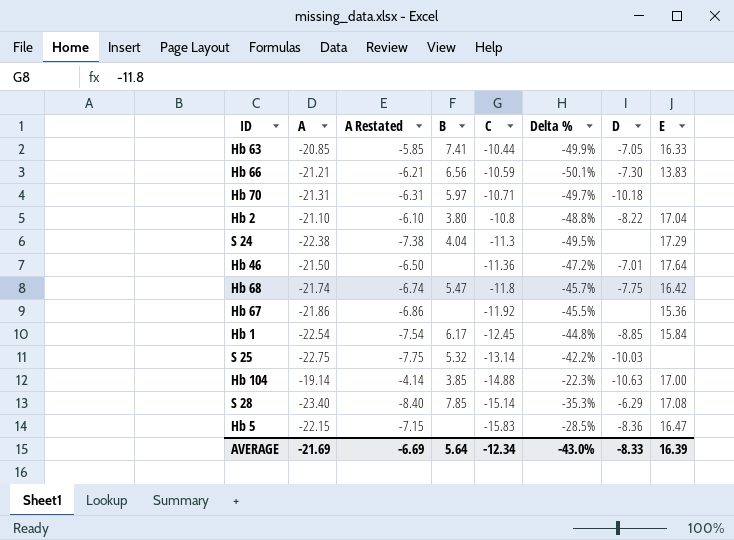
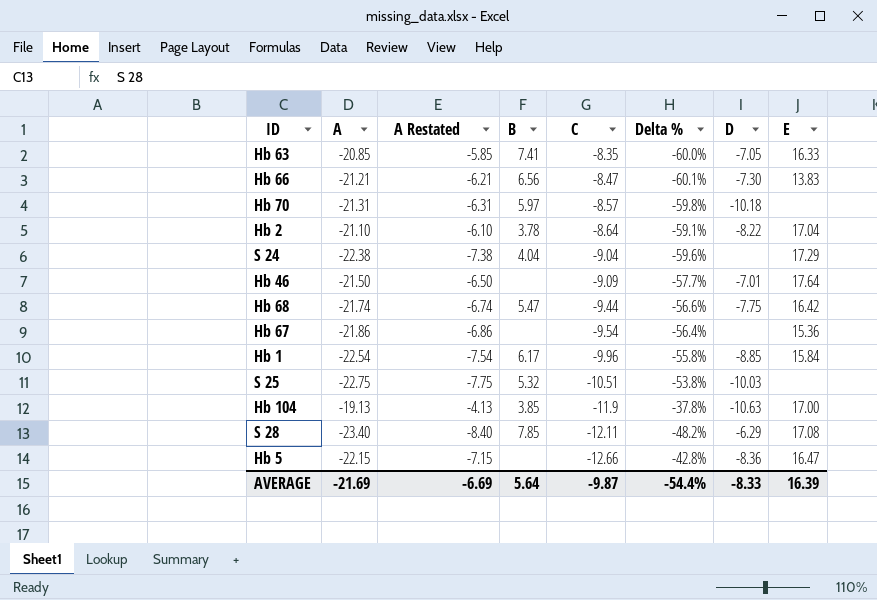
Hb 63 | C: -10.44 -> -8.35
Hb 63 | Delta %: -49.9% -> -60.0%
Hb 66 | C: -10.59 -> -8.47
Hb 66 | Delta %: -50.1% -> -60.1%
Hb 70 | C: -10.71 -> -8.57
Hb 70 | Delta %: -49.7% -> -59.8%
Hb 2 | B: 3.80 -> 3.78
Hb 2 | C: -10.8 -> -8.64
Hb 2 | Delta %: -48.8% -> -59.1%
S 24 | C: -11.3 -> -9.04
S 24 | Delta %: -49.5% -> -59.6%
Hb 46 | C: -11.36 -> -9.09
Hb 46 | Delta %: -47.2% -> -57.7%
Hb 68 | C: -11.8 -> -9.44
Hb 68 | Delta %: -45.7% -> -56.6%
Hb 67 | C: -11.92 -> -9.54
Hb 67 | Delta %: -45.5% -> -56.4%
Hb 1 | C: -12.45 -> -9.96
Hb 1 | Delta %: -44.8% -> -55.8%
S 25 | C: -13.14 -> -10.51
S 25 | Delta %: -42.2% -> -53.8%
Hb 104 | A: -19.14 -> -19.13
Hb 104 | A Restated: -4.14 -> -4.13
Hb 104 | C: -14.88 -> -11.9
Hb 104 | Delta %: -22.3% -> -37.8%
S 28 | C: -15.14 -> -12.11
S 28 | Delta %: -35.3% -> -48.2%
Hb 5 | C: -15.83 -> -12.66
Hb 5 | Delta %: -28.5% -> -42.8%
AVERAGE | C: -12.34 -> -9.87
AVERAGE | Delta %: -43.0% -> -54.4%

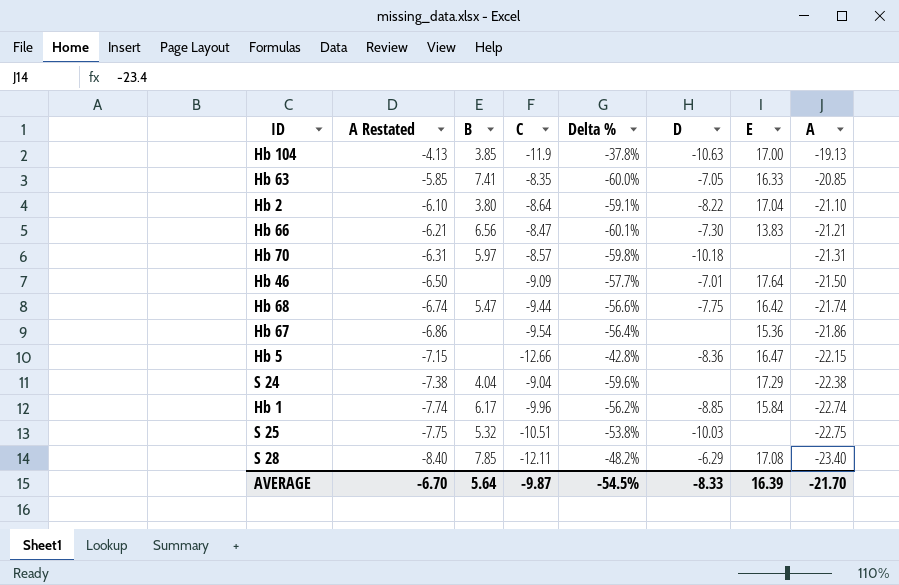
row order: C descending -> A Restated descending
column A | position: 2 -> 8
Hb 2 | B: 3.78 -> 3.80
Hb 1 | A Restated: -7.54 -> -7.74
Hb 1 | Delta %: -55.8% -> -56.2%
Hb 1 | A: -22.54 -> -22.74
AVERAGE | A Restated: -6.69 -> -6.70
AVERAGE | Delta %: -54.4% -> -54.5%
AVERAGE | A: -21.69 -> -21.70

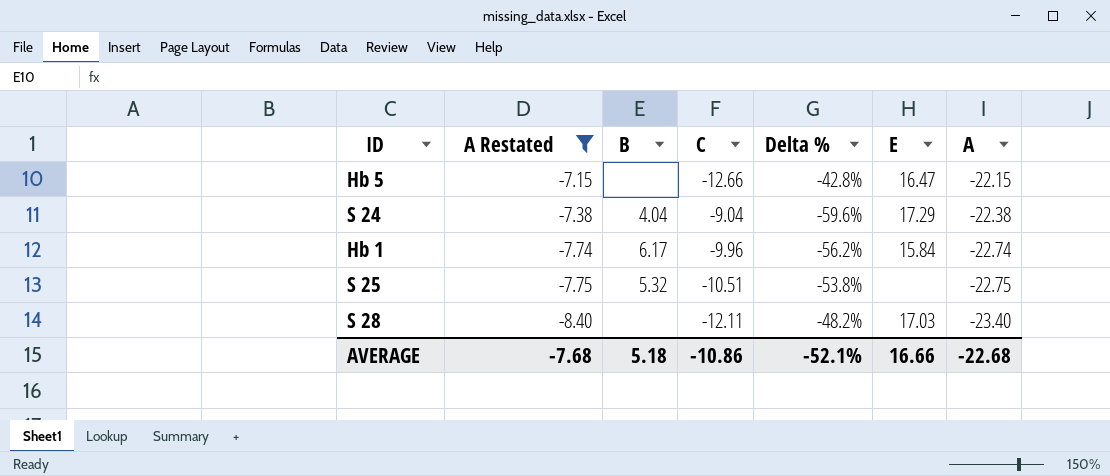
filter: none -> A Restated <= -7.15
column D | position: 6 -> none
S 28 | B: 7.85 -> none
S 28 | E: 17.08 -> 17.03
AVERAGE | A Restated: -6.70 -> -7.68
AVERAGE | B: 5.64 -> 5.18
AVERAGE | C: -9.87 -> -10.86
AVERAGE | Delta %: -54.5% -> -52.1%
AVERAGE | E: 16.39 -> 16.66
AVERAGE | A: -21.70 -> -22.68

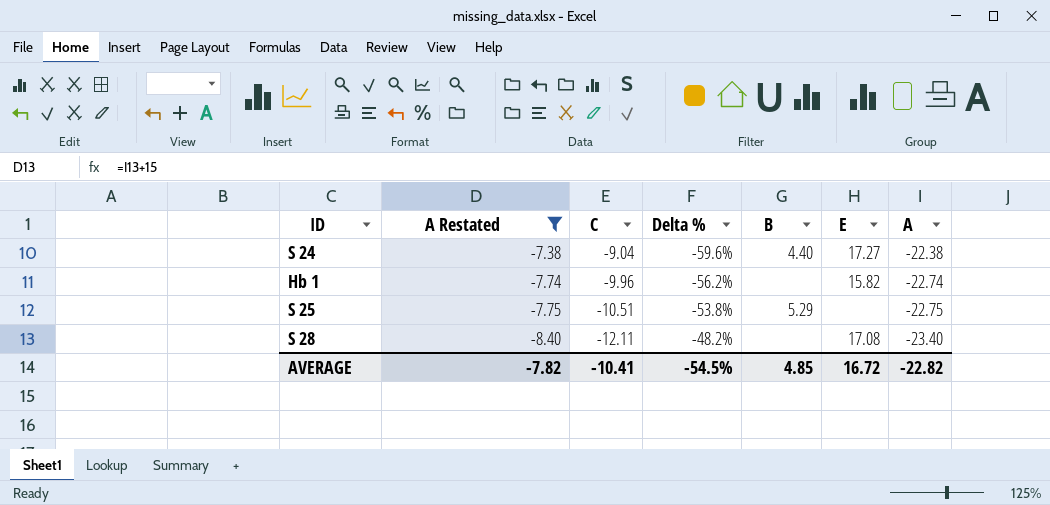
column B | position: 3 -> 5
row Hb 5: -7.15 | none | -12.66 | -42.8% | 16.47 | -22.15 -> none
S 24 | B: 4.04 -> 4.40
S 24 | E: 17.29 -> 17.27
Hb 1 | B: 6.17 -> none
Hb 1 | E: 15.84 -> 15.82
S 25 | B: 5.32 -> 5.29
S 28 | E: 17.03 -> 17.08
AVERAGE | A Restated: -7.68 -> -7.82
AVERAGE | C: -10.86 -> -10.41
AVERAGE | Delta %: -52.1% -> -54.5%
AVERAGE | B: 5.18 -> 4.85
AVERAGE | E: 16.66 -> 16.72
AVERAGE | A: -22.68 -> -22.82

